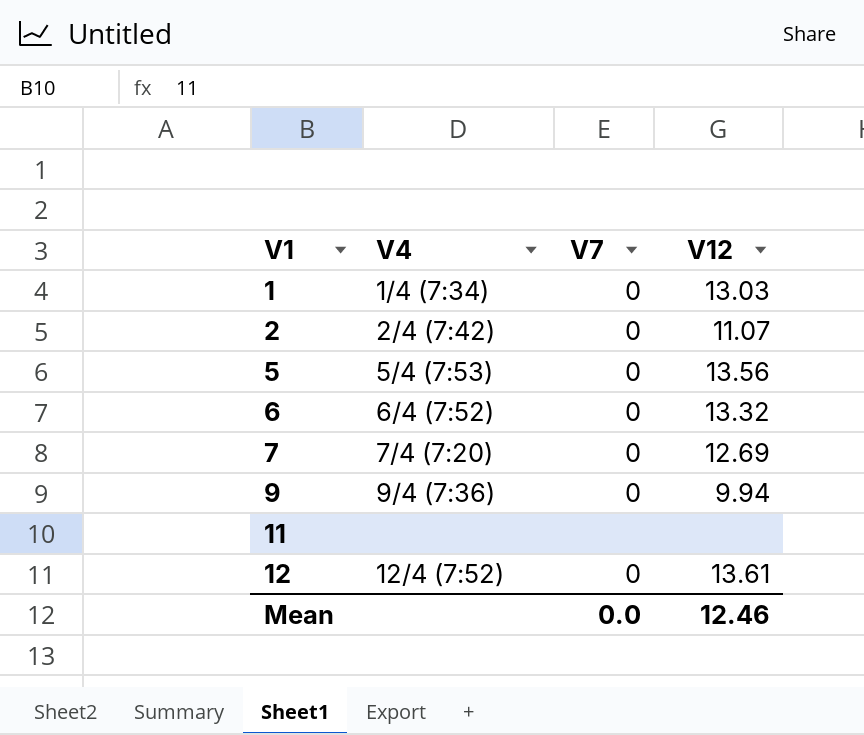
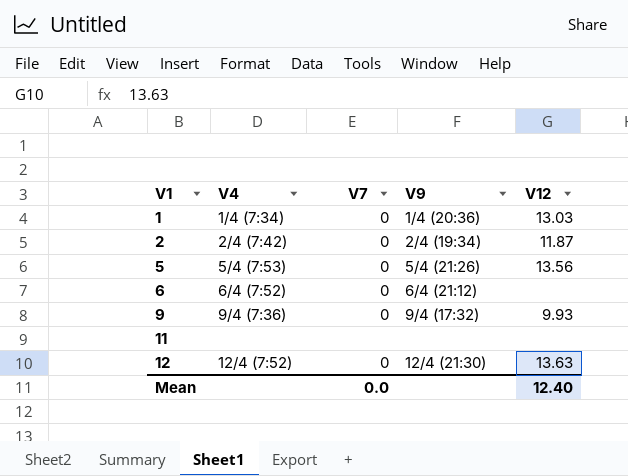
column V9 | position: none -> 4
row 7: 7/4 (7:20) | 0 | 12.69 -> none
2 | V12: 11.07 -> 11.87
6 | V12: 13.32 -> none
9 | V12: 9.94 -> 9.93
12 | V12: 13.61 -> 13.63
Mean | V12: 12.46 -> 12.40

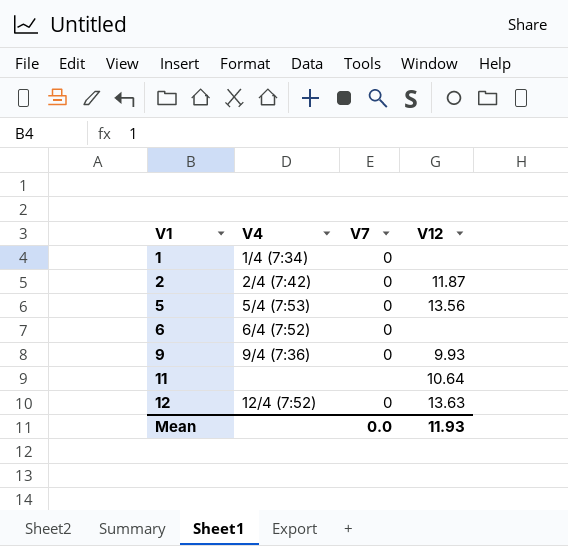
column V9 | position: 4 -> none
1 | V12: 13.03 -> none
11 | V12: none -> 10.64
Mean | V12: 12.40 -> 11.93

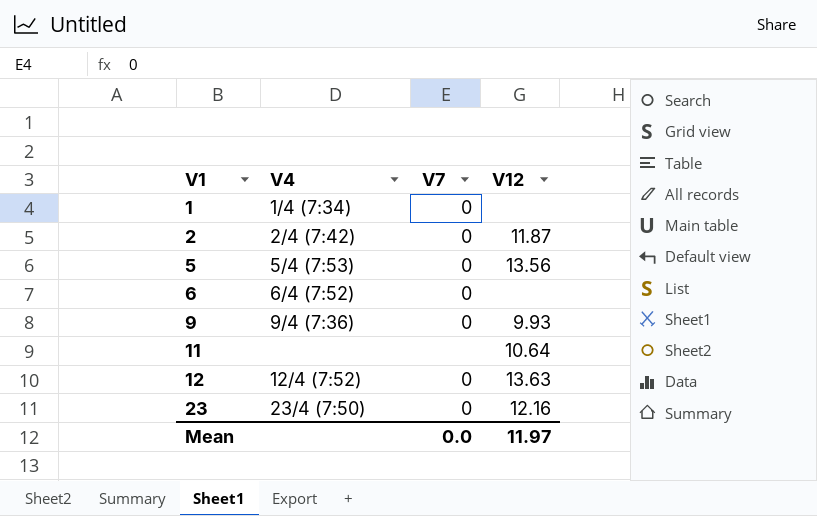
row 23: none -> 23/4 (7:50) | 0 | 12.16
Mean | V12: 11.93 -> 11.97

